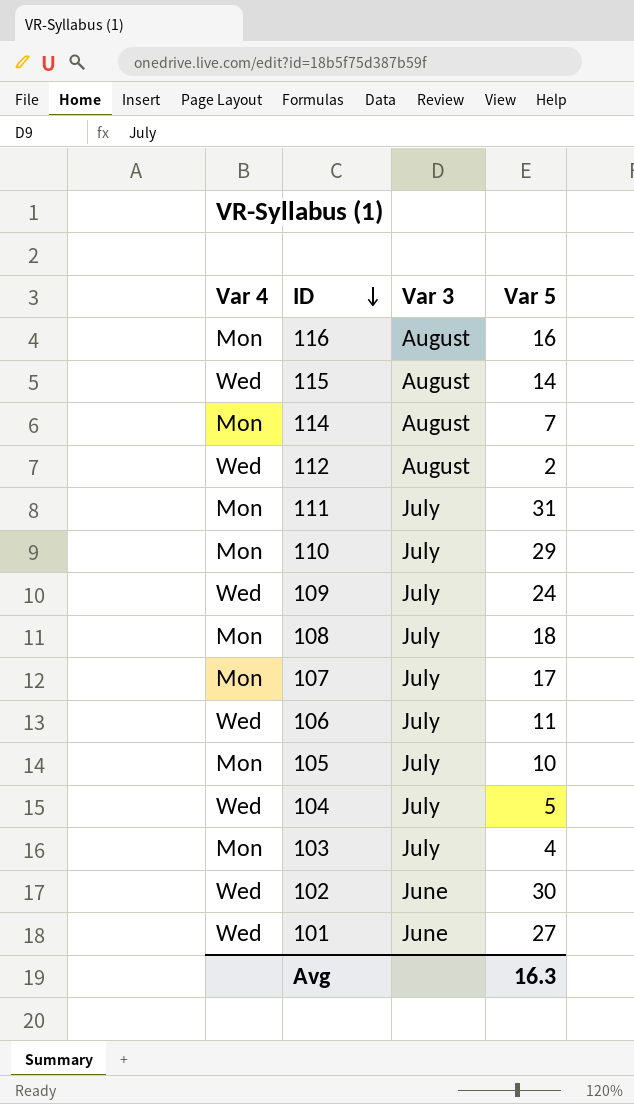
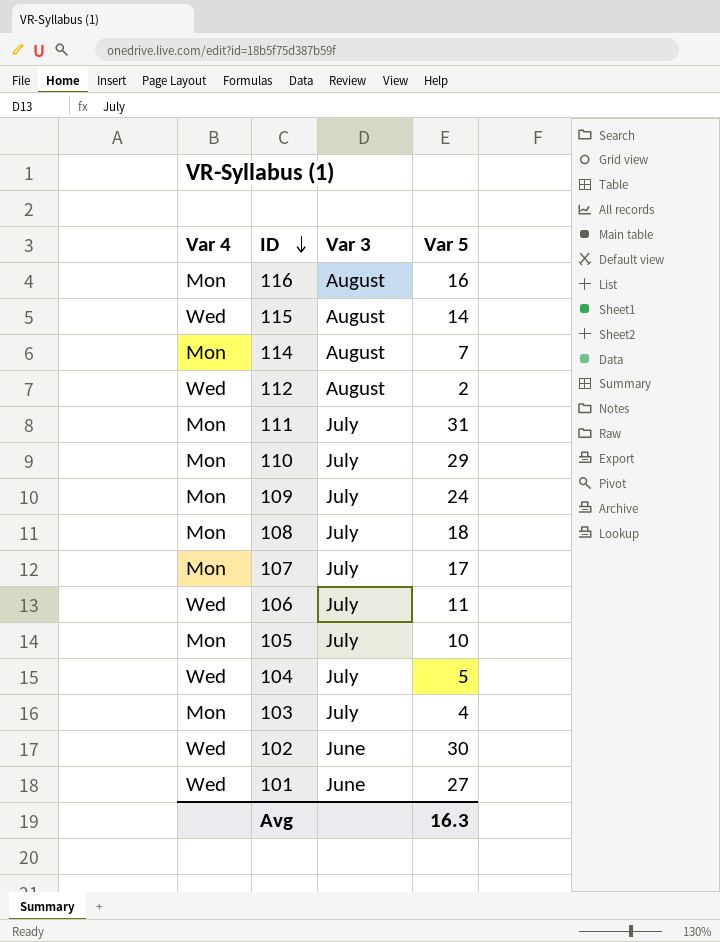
109 | Var 4: Wed -> Mon

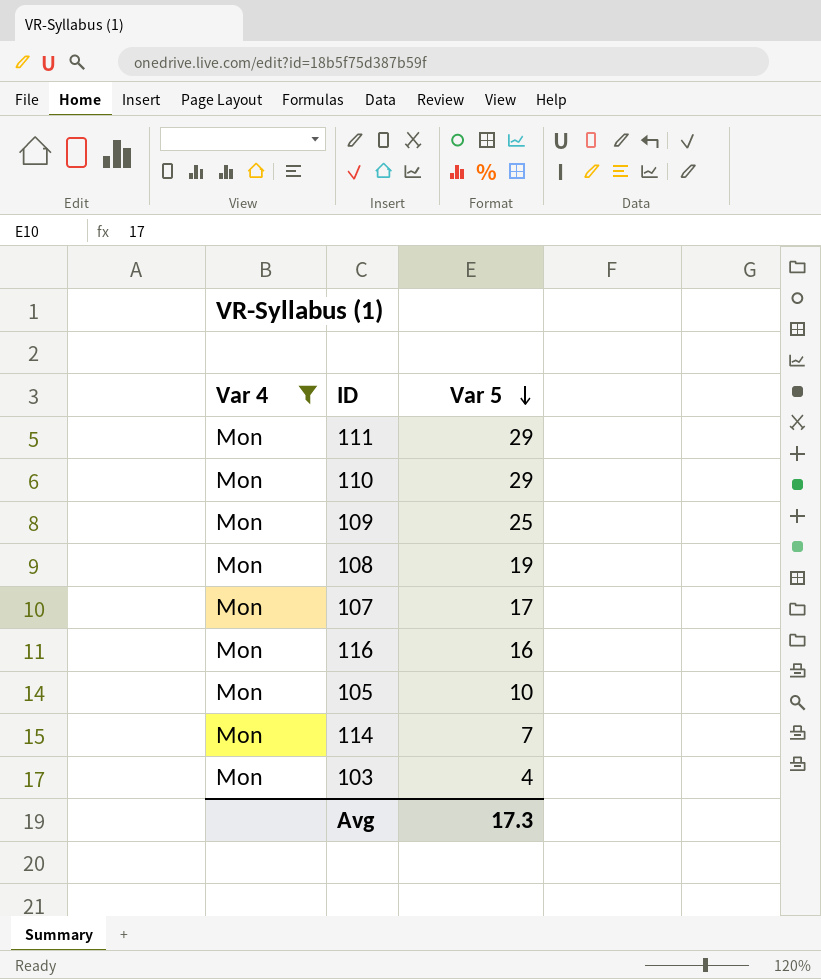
filter: none -> Var 4 = Mon
row order: ID descending -> Var 5 descending
column Var 3 | position: 3 -> none
111 | Var 5: 31 -> 29
109 | Var 5: 24 -> 25
108 | Var 5: 18 -> 19
Avg | Var 5: 16.3 -> 17.3

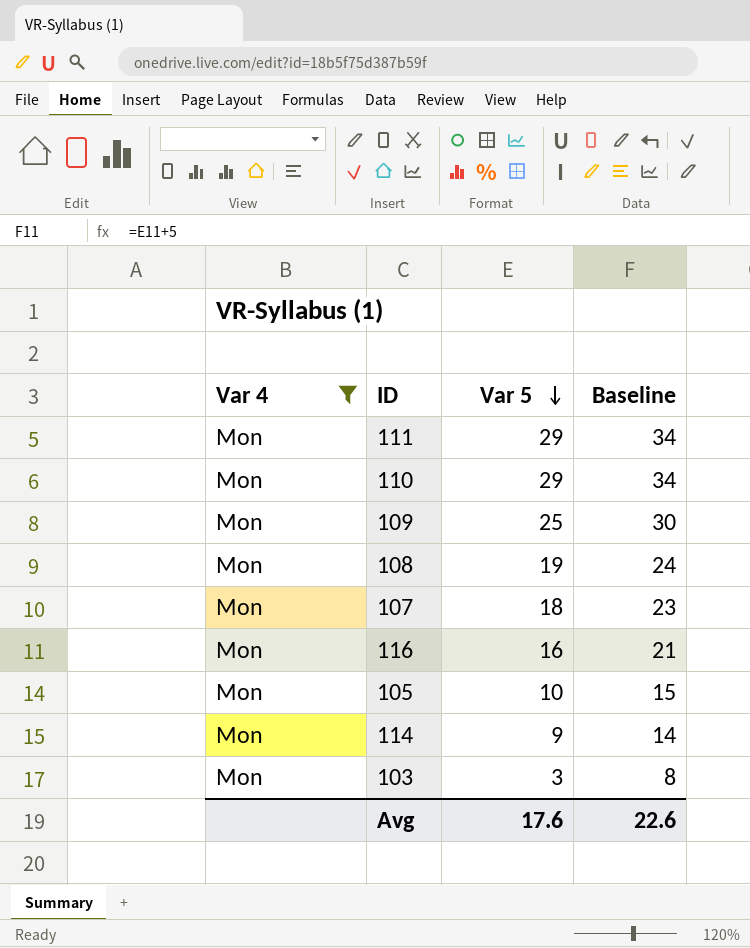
column Baseline | formula: none -> [Var 5] + 5
107 | Var 5: 17 -> 18
114 | Var 5: 7 -> 9
103 | Var 5: 4 -> 3
Avg | Var 5: 17.3 -> 17.6

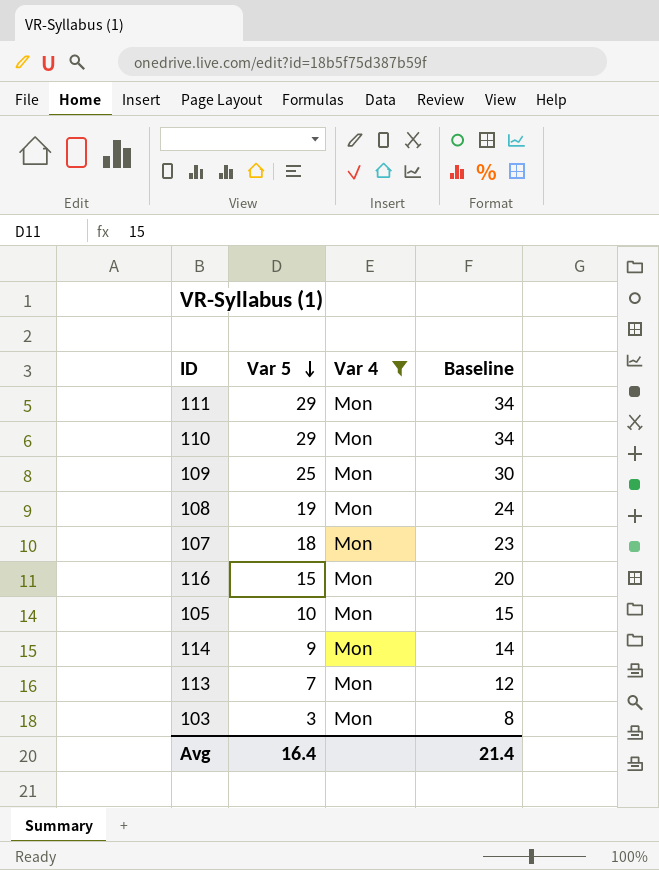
column Var 4 | position: 1 -> 3
116 | Var 5: 16 -> 15
116 | Baseline: 21 -> 20
row 113: none -> 7 | Mon | 12
Avg | Var 5: 17.6 -> 16.4
Avg | Baseline: 22.6 -> 21.4

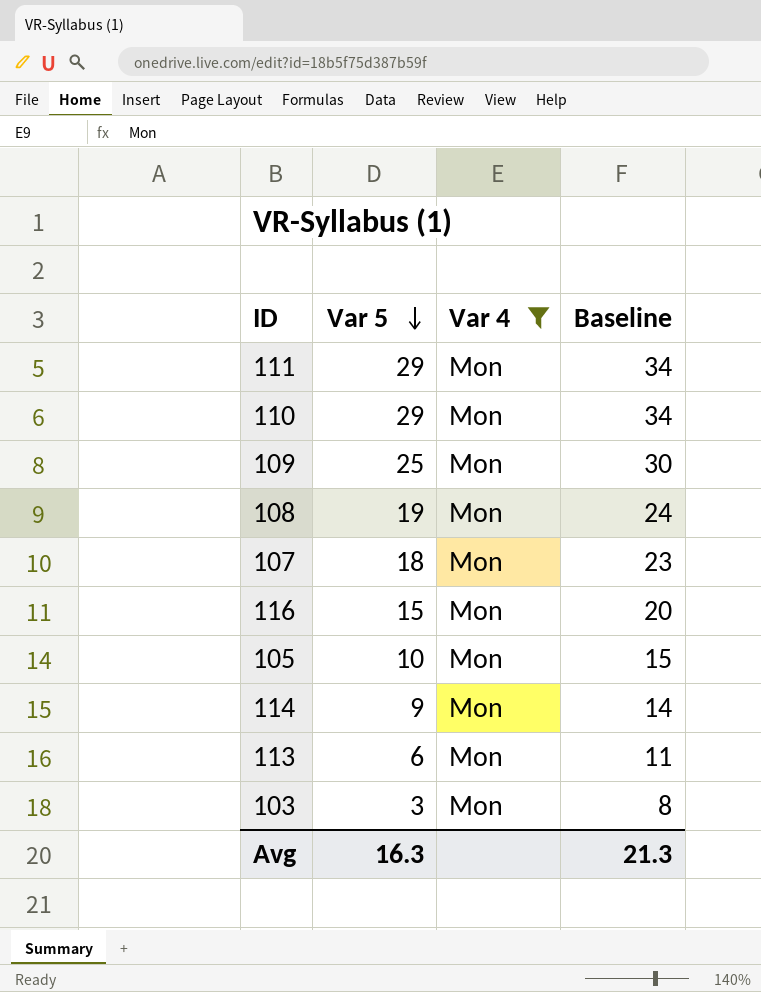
113 | Var 5: 7 -> 6
113 | Baseline: 12 -> 11
Avg | Var 5: 16.4 -> 16.3
Avg | Baseline: 21.4 -> 21.3

